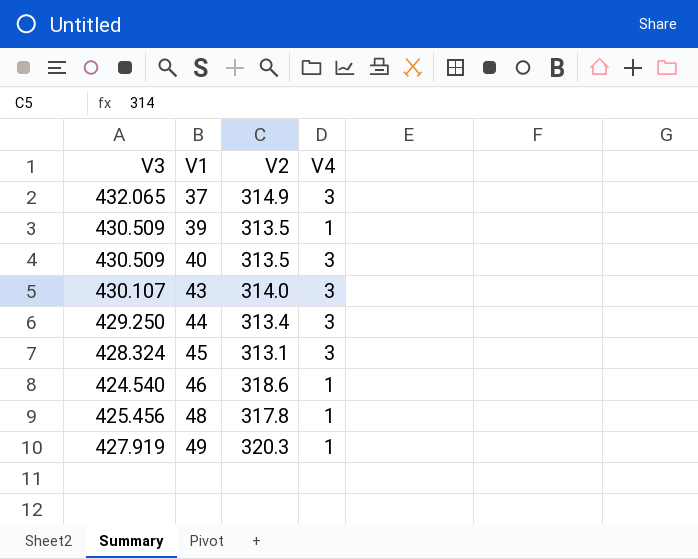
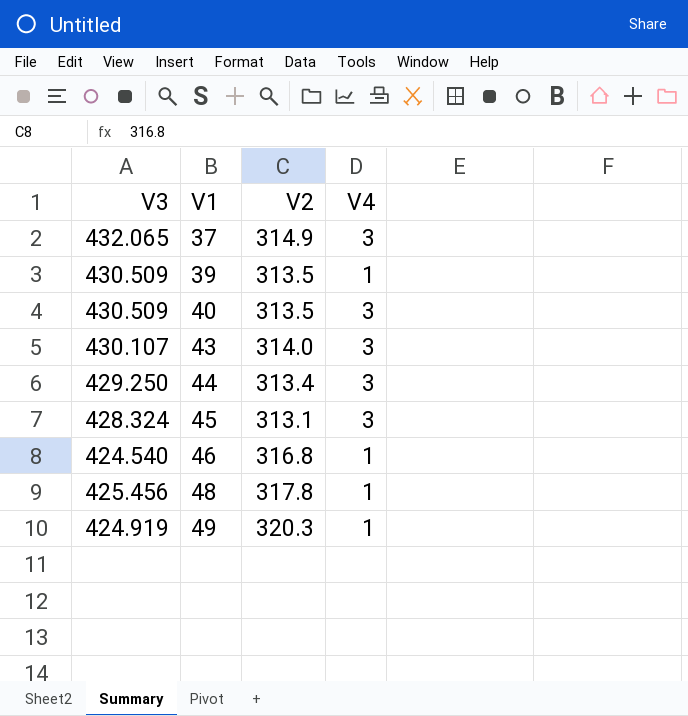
46 | V2: 318.6 -> 316.8
49 | V3: 427.919 -> 424.919

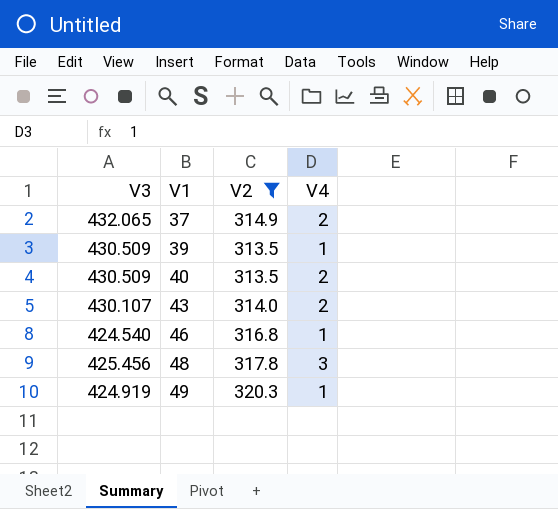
filter: none -> V2 >= 313.5
37 | V4: 3 -> 2
40 | V4: 3 -> 2
43 | V4: 3 -> 2
48 | V4: 1 -> 3

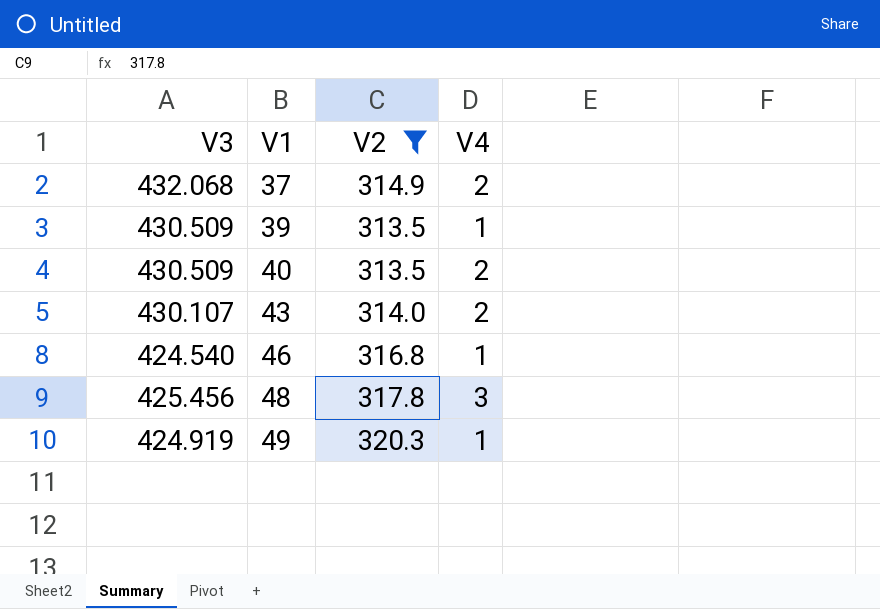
37 | V3: 432.065 -> 432.068

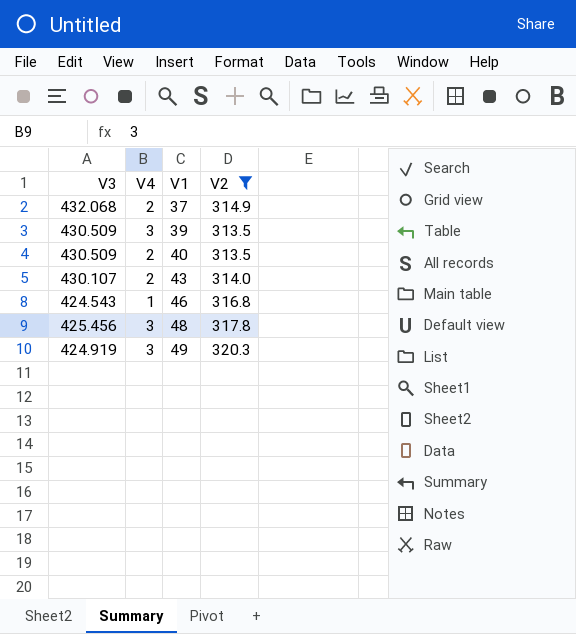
column V4 | position: 4 -> 2
39 | V4: 1 -> 3
46 | V3: 424.540 -> 424.543
49 | V4: 1 -> 3

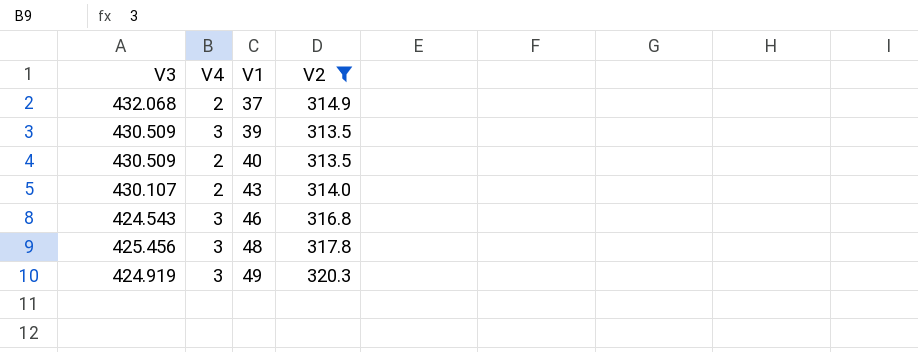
46 | V4: 1 -> 3

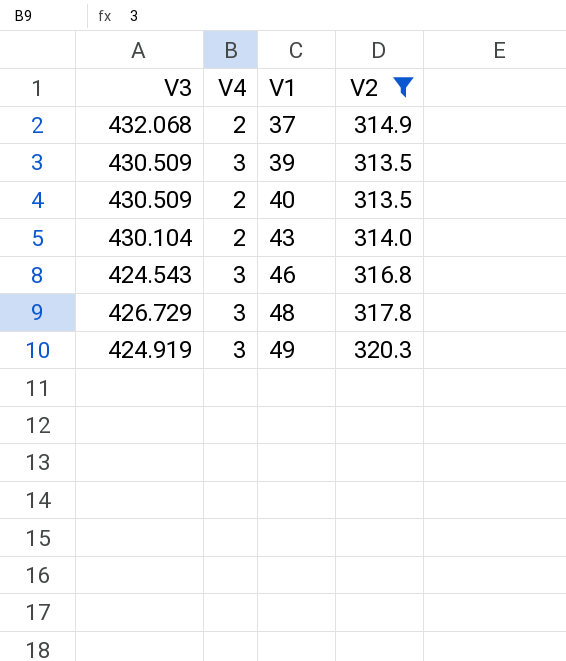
43 | V3: 430.107 -> 430.104
48 | V3: 425.456 -> 426.729

